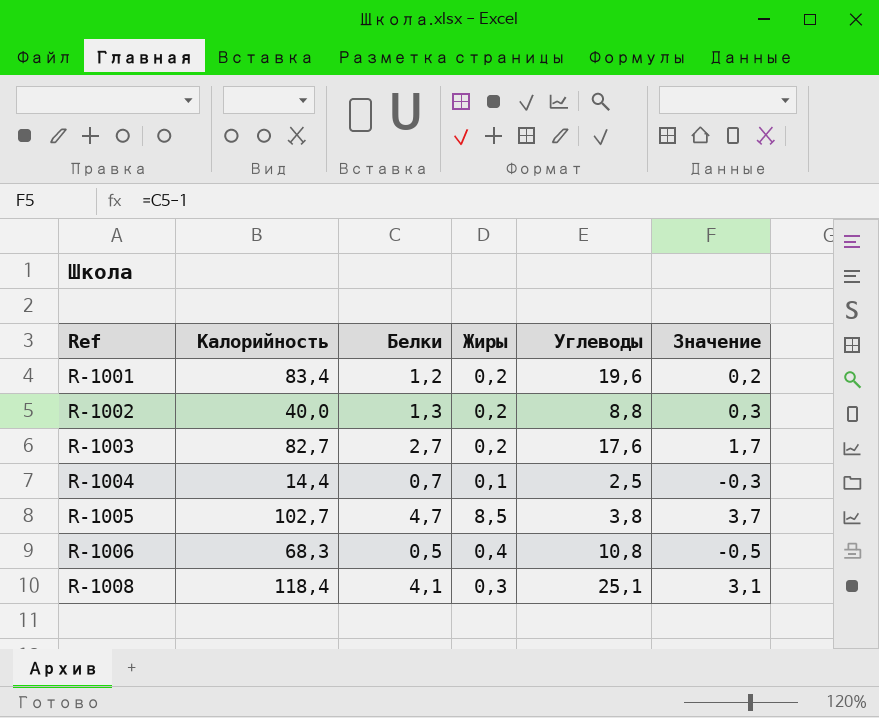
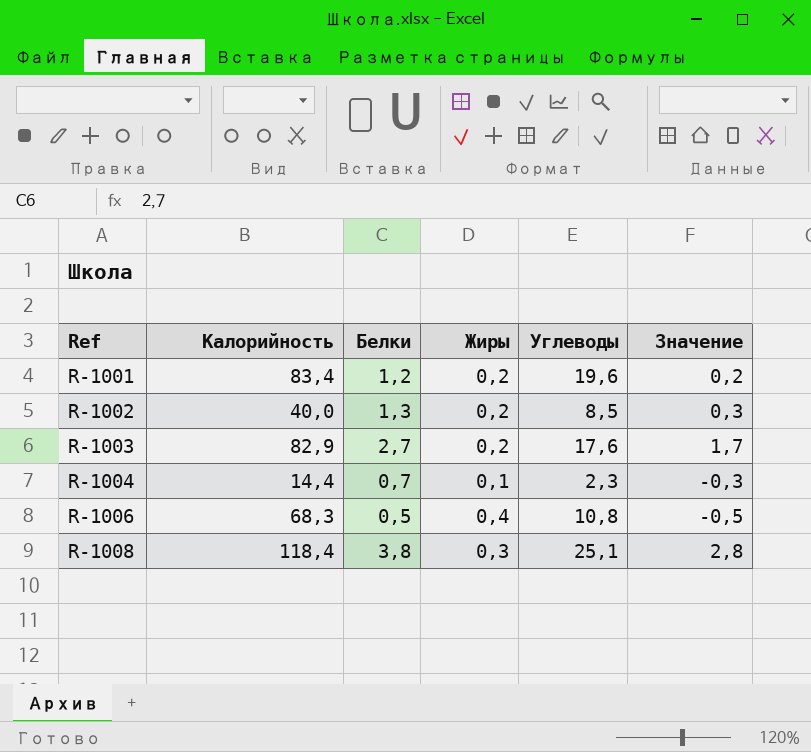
row R-1005: 102,7 | 4,7 | 8,5 | 3,8 | 3,7 -> none
R-1002 | Углеводы: 8,8 -> 8,5
R-1003 | Калорийность: 82,7 -> 82,9
R-1004 | Углеводы: 2,5 -> 2,3
R-1008 | Белки: 4,1 -> 3,8
R-1008 | Значение: 3,1 -> 2,8

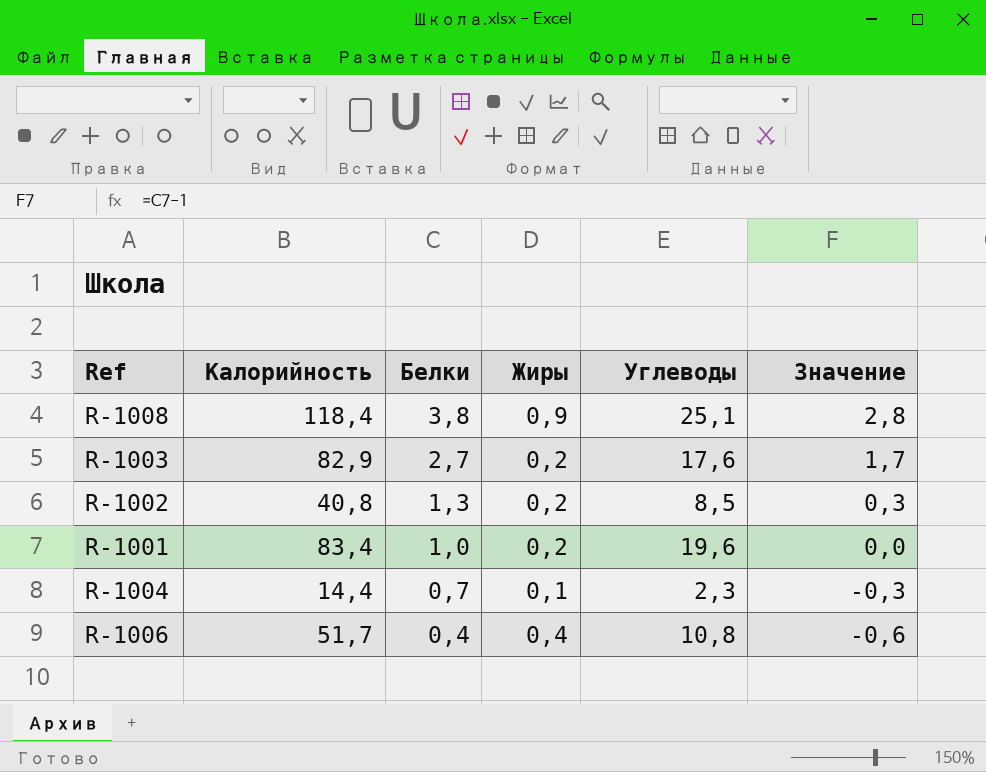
row order: Ref ascending -> Белки descending
R-1008 | Жиры: 0,3 -> 0,9
R-1002 | Калорийность: 40,0 -> 40,8
R-1001 | Белки: 1,2 -> 1,0
R-1001 | Значение: 0,2 -> 0,0
R-1006 | Калорийность: 68,3 -> 51,7
R-1006 | Белки: 0,5 -> 0,4
R-1006 | Значение: -0,5 -> -0,6

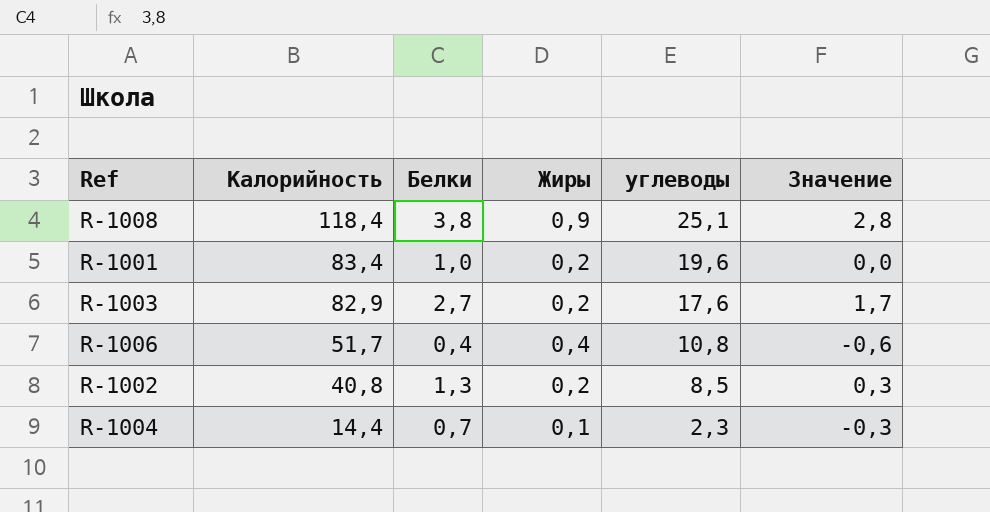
row order: Белки descending -> Калорийность descending
column name: Углеводы -> углеводы

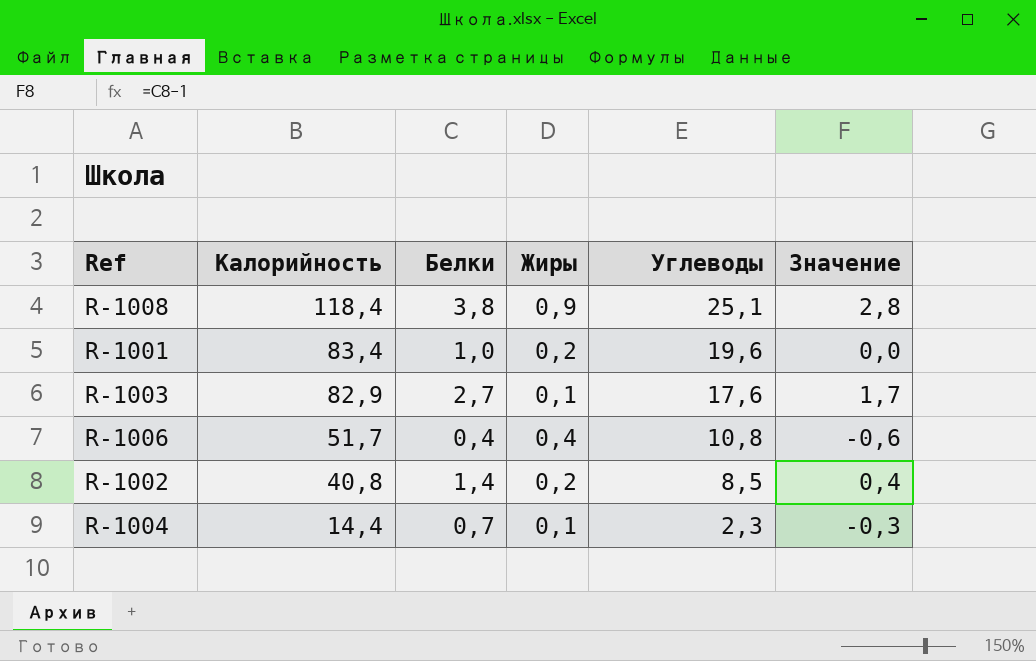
column name: углеводы -> Углеводы
R-1003 | Жиры: 0,2 -> 0,1
R-1002 | Белки: 1,3 -> 1,4
R-1002 | Значение: 0,3 -> 0,4

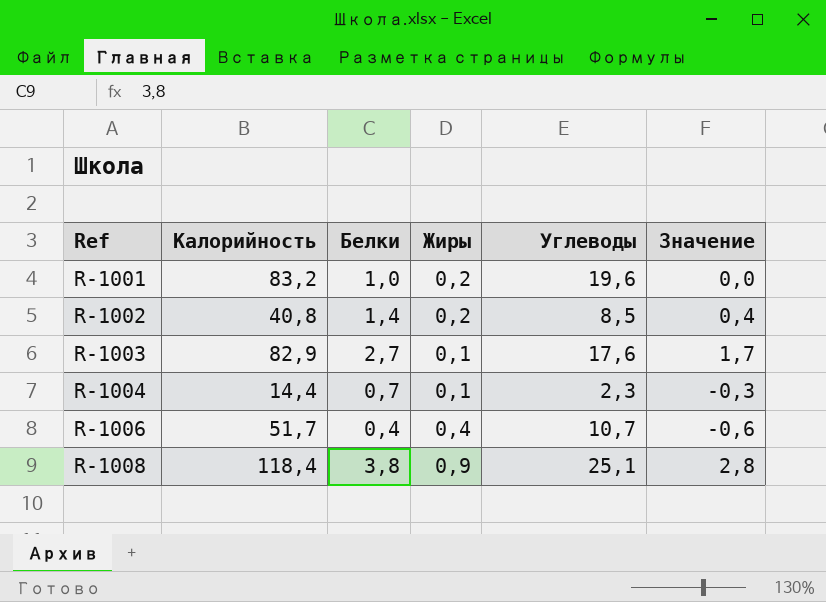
row order: Калорийность descending -> Ref ascending
R-1001 | Калорийность: 83,4 -> 83,2
R-1006 | Углеводы: 10,8 -> 10,7

